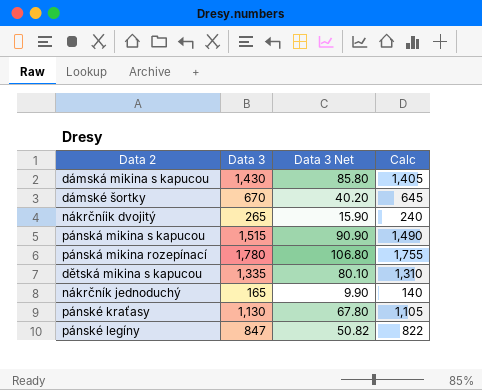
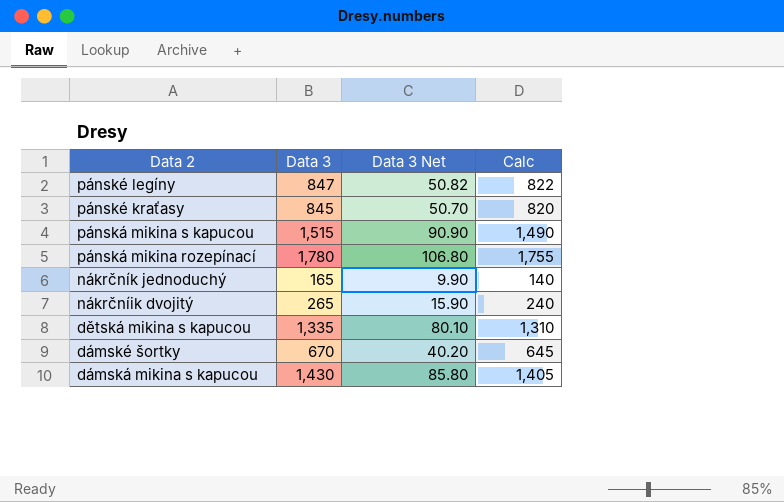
row order: none -> Data 2 descending
pánské kraťasy | Data 3: 1,130 -> 845
pánské kraťasy | Data 3 Net: 67.80 -> 50.70
pánské kraťasy | Calc: 1,105 -> 820

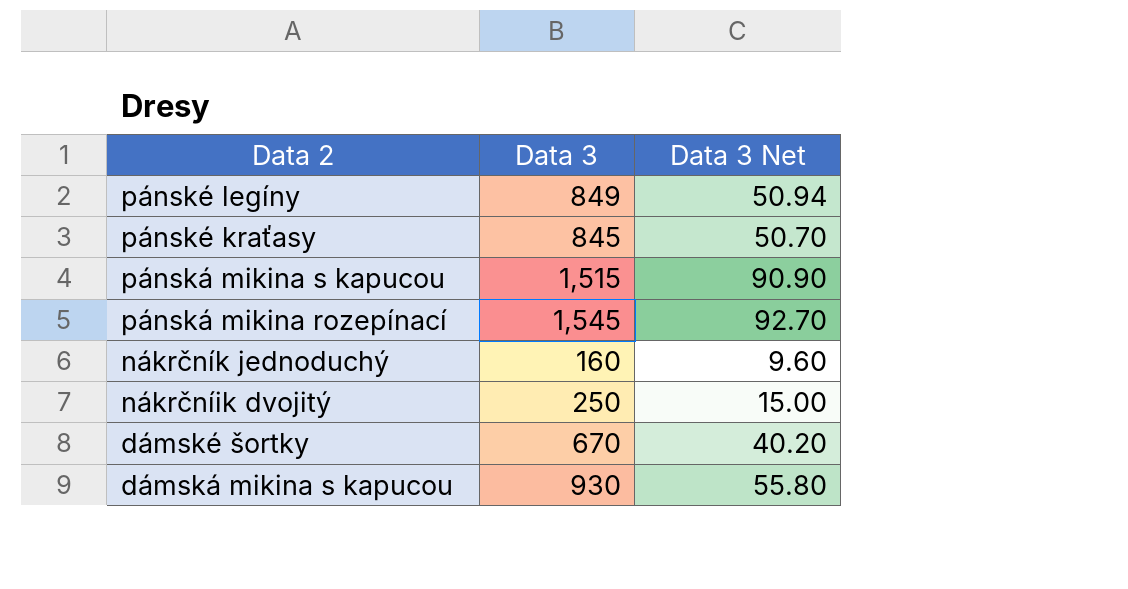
column Calc | formula: [Data 3] - 25 -> none
row dětská mikina s kapucou: 1,335 | 80.10 | 1,310 -> none
pánské legíny | Data 3: 847 -> 849
pánské legíny | Data 3 Net: 50.82 -> 50.94
pánská mikina rozepínací | Data 3: 1,780 -> 1,545
pánská mikina rozepínací | Data 3 Net: 106.80 -> 92.70
nákrčník jednoduchý | Data 3: 165 -> 160
nákrčník jednoduchý | Data 3 Net: 9.90 -> 9.60
nákrčníik dvojitý | Data 3: 265 -> 250
nákrčníik dvojitý | Data 3 Net: 15.90 -> 15.00
dámská mikina s kapucou | Data 3: 1,430 -> 930
dámská mikina s kapucou | Data 3 Net: 85.80 -> 55.80

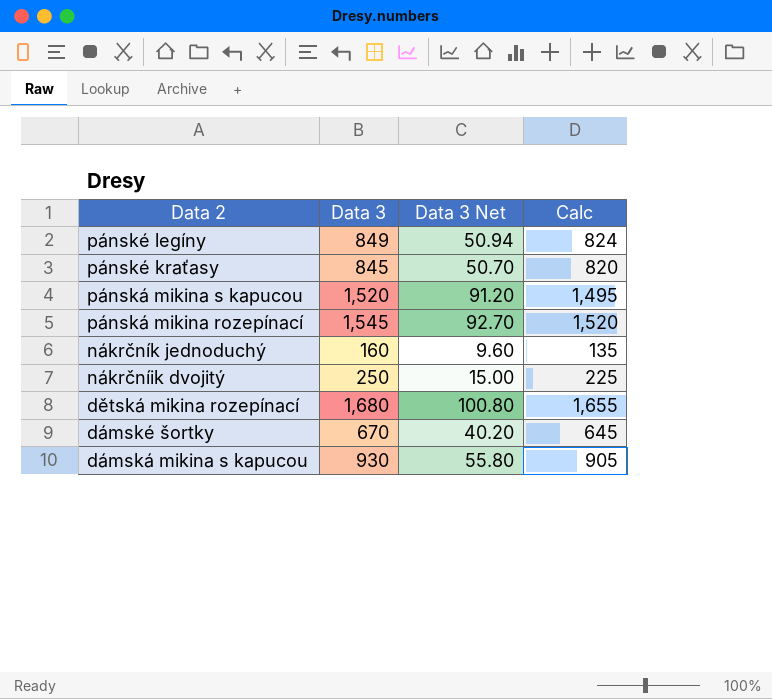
column Calc | formula: none -> [Data 3] - 25
pánská mikina s kapucou | Data 3: 1,515 -> 1,520
pánská mikina s kapucou | Data 3 Net: 90.90 -> 91.20
row dětská mikina rozepínací: none -> 1,680 | 100.80 | 1,655

